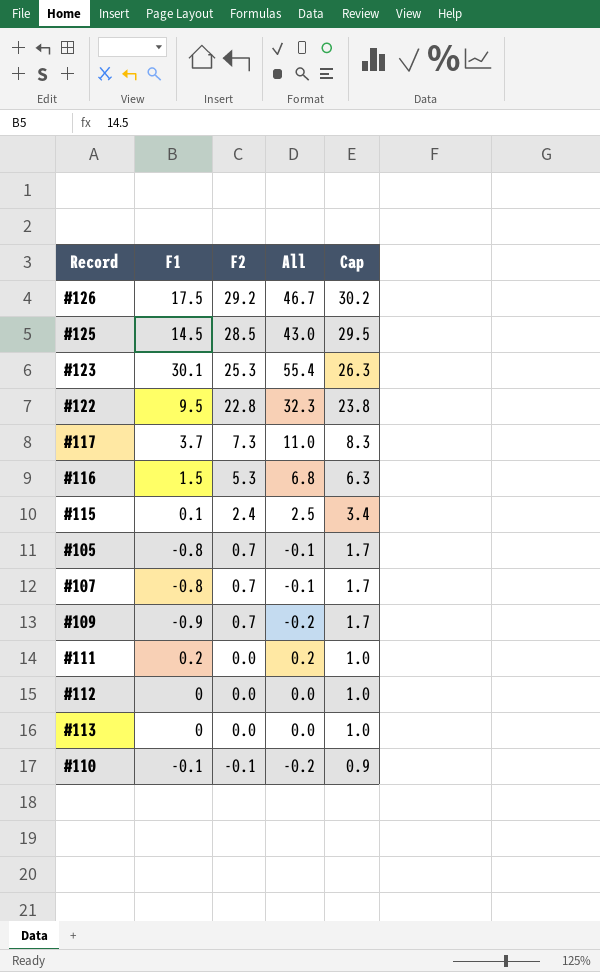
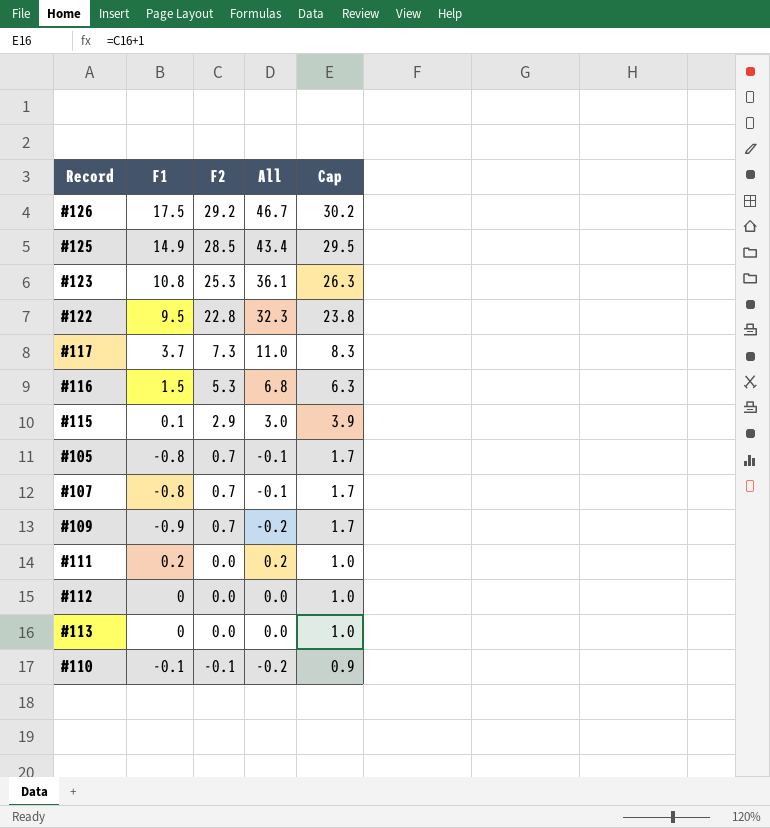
#125 | F1: 14.5 -> 14.9
#125 | All: 43.0 -> 43.4
#123 | F1: 30.1 -> 10.8
#123 | All: 55.4 -> 36.1
#115 | F2: 2.4 -> 2.9
#115 | All: 2.5 -> 3.0
#115 | Cap: 3.4 -> 3.9

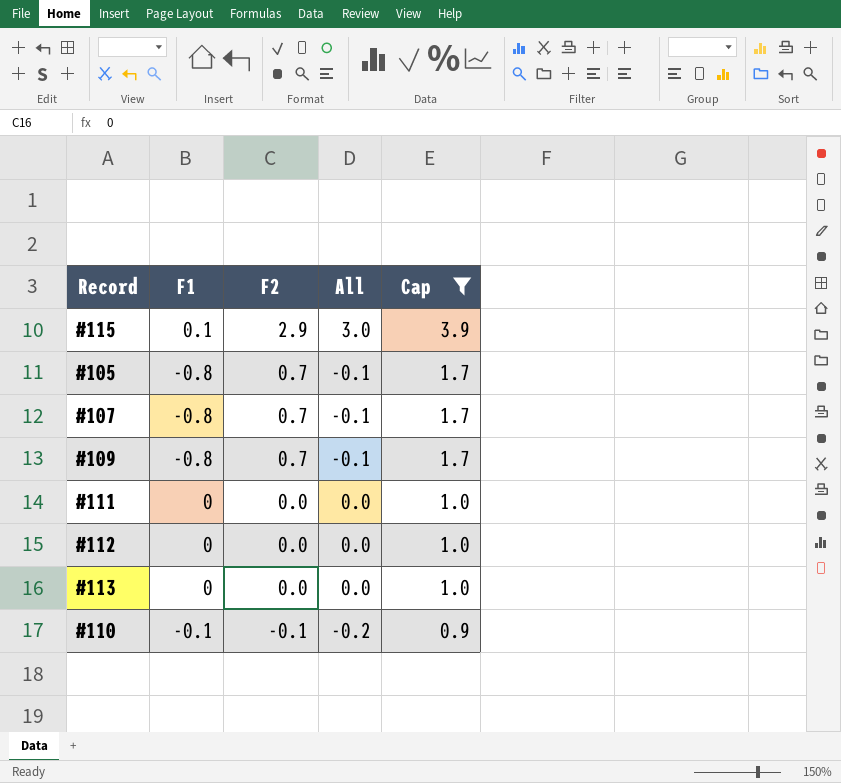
filter: none -> Cap <= 3.9
#109 | F1: -0.9 -> -0.8
#109 | All: -0.2 -> -0.1
#111 | F1: 0.2 -> 0
#111 | All: 0.2 -> 0.0

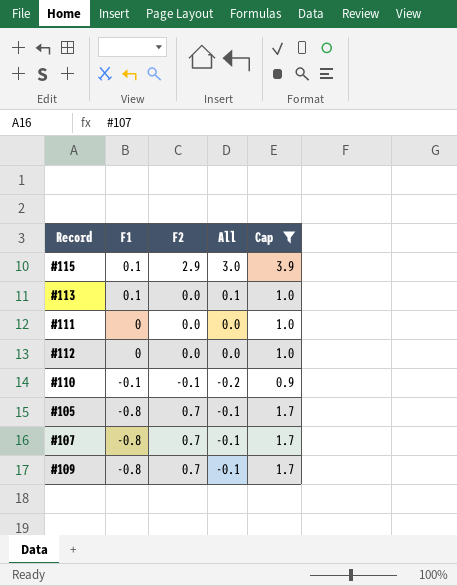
row order: F2 descending -> F1 descending
#113 | F1: 0 -> 0.1
#113 | All: 0.0 -> 0.1

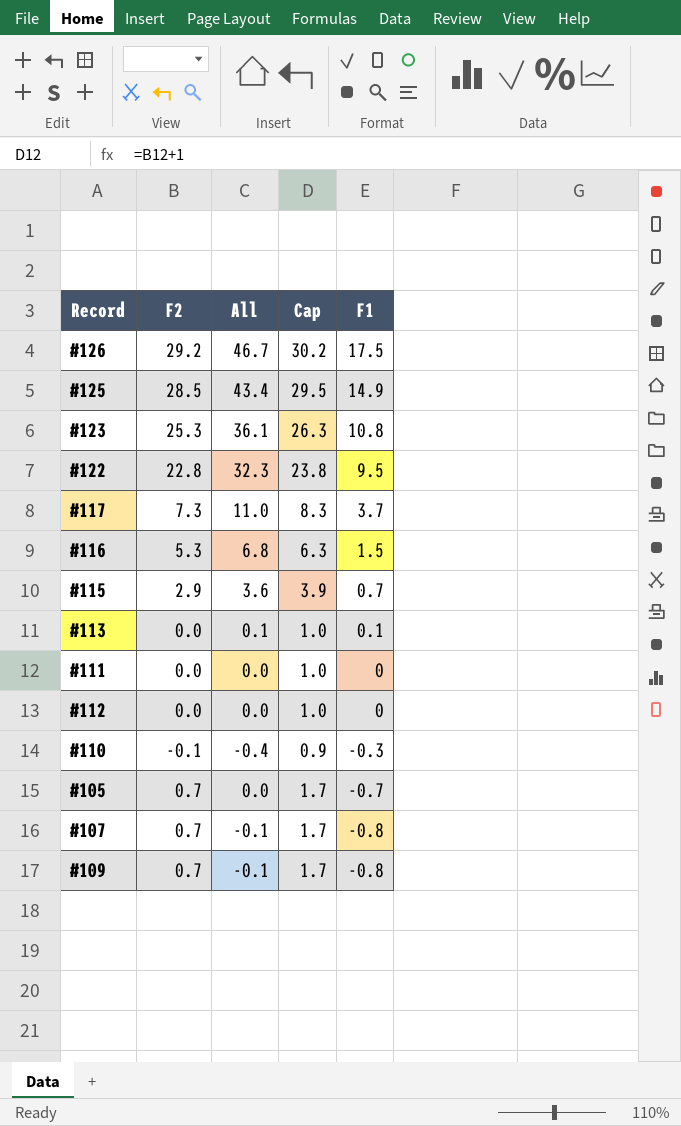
filter: Cap <= 3.9 -> none
column F1 | position: 2 -> 5
#115 | All: 3.0 -> 3.6
#115 | F1: 0.1 -> 0.7
#110 | All: -0.2 -> -0.4
#110 | F1: -0.1 -> -0.3
#105 | All: -0.1 -> 0.0
#105 | F1: -0.8 -> -0.7

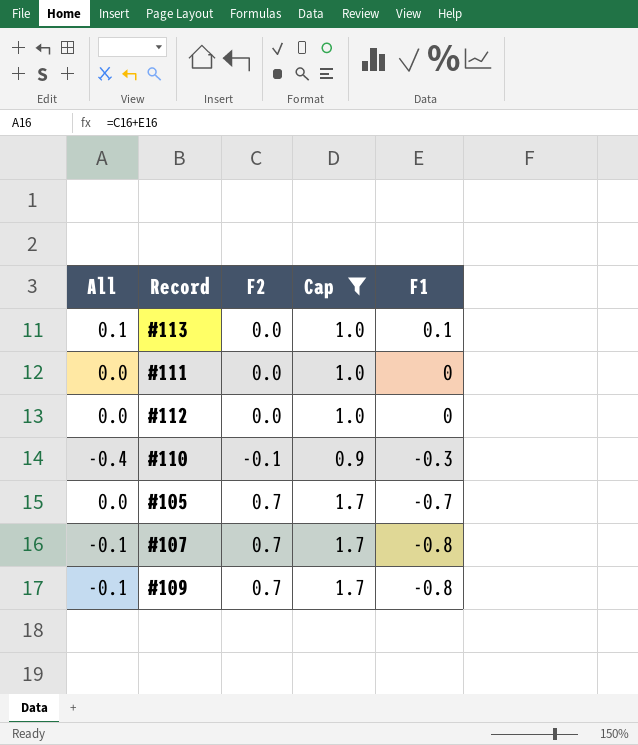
filter: none -> Cap <= 1.7
column All | position: 3 -> 1

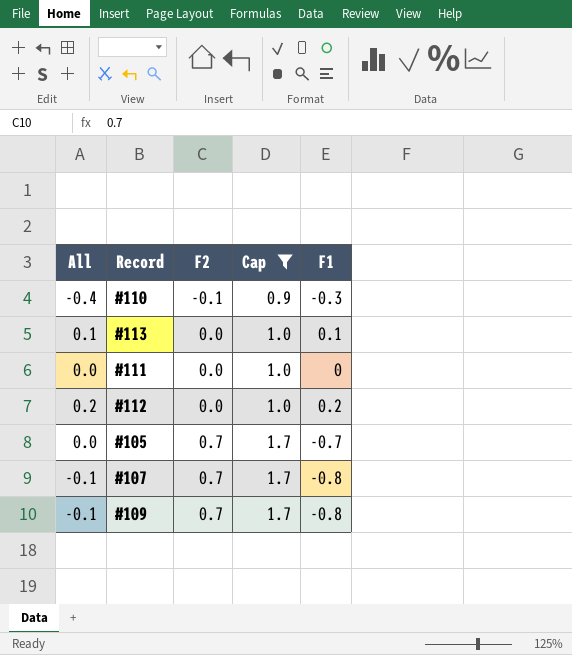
row order: F1 descending -> F2 ascending
#112 | All: 0.0 -> 0.2
#112 | F1: 0 -> 0.2

